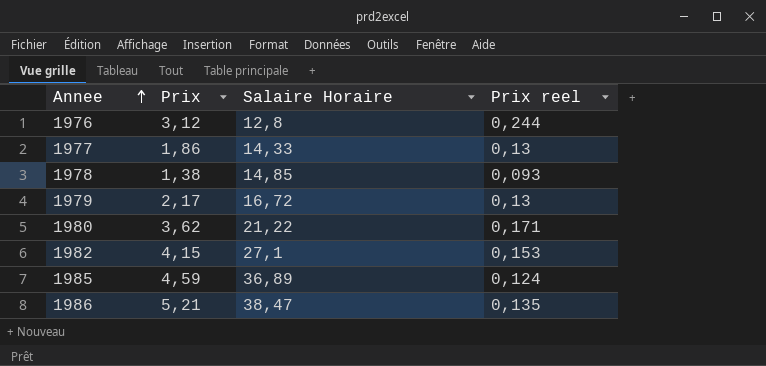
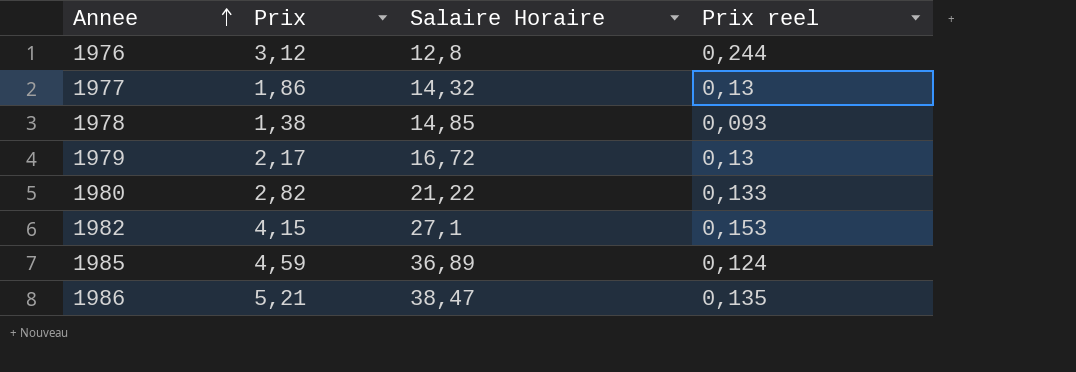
1977 | Salaire Horaire: 14,33 -> 14,32
1980 | Prix: 3,62 -> 2,82
1980 | Prix reel: 0,171 -> 0,133

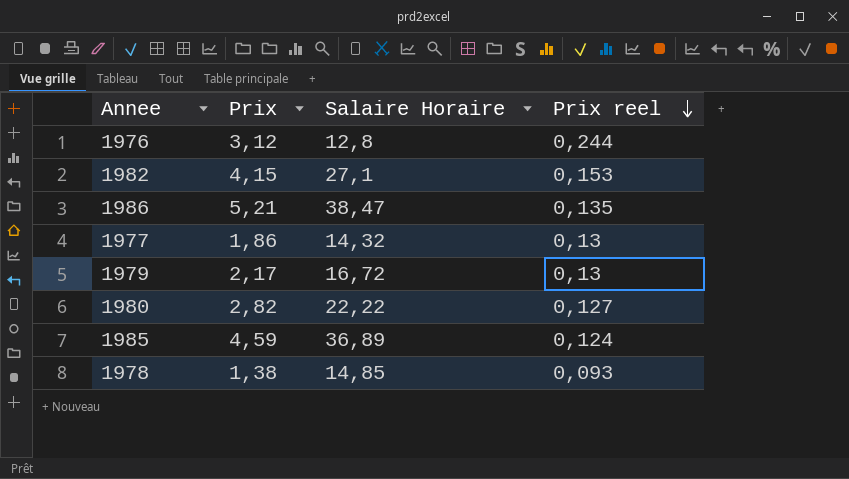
row order: Annee ascending -> Prix reel descending
1980 | Salaire Horaire: 21,22 -> 22,22
1980 | Prix reel: 0,133 -> 0,127

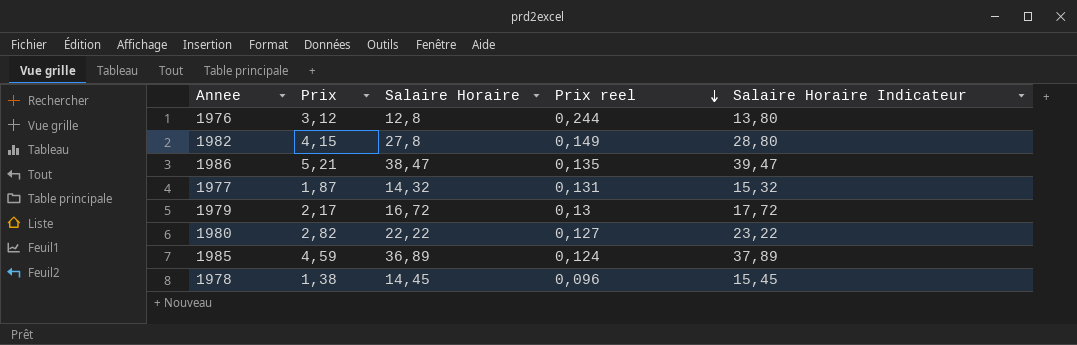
column Salaire Horaire Indicateur | formula: none -> [Salaire Horaire] + 1
1982 | Salaire Horaire: 27,1 -> 27,8
1982 | Prix reel: 0,153 -> 0,149
1977 | Prix: 1,86 -> 1,87
1977 | Prix reel: 0,13 -> 0,131
1978 | Salaire Horaire: 14,85 -> 14,45
1978 | Prix reel: 0,093 -> 0,096

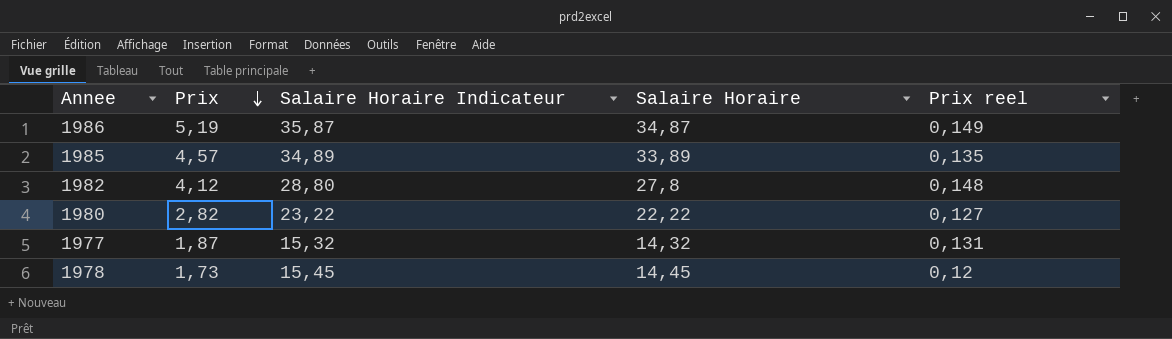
row order: Prix reel descending -> Prix descending
column Salaire Horaire Indicateur | position: 5 -> 3
row 1976: 3,12 | 12,8 | 0,244 | 13,80 -> none
row 1979: 2,17 | 16,72 | 0,13 | 17,72 -> none
1986 | Prix: 5,21 -> 5,19
1986 | Salaire Horaire Indicateur: 39,47 -> 35,87
1986 | Salaire Horaire: 38,47 -> 34,87
1986 | Prix reel: 0,135 -> 0,149
1985 | Prix: 4,59 -> 4,57
1985 | Salaire Horaire Indicateur: 37,89 -> 34,89
1985 | Salaire Horaire: 36,89 -> 33,89
1985 | Prix reel: 0,124 -> 0,135
1982 | Prix: 4,15 -> 4,12
1982 | Prix reel: 0,149 -> 0,148
1978 | Prix: 1,38 -> 1,73
1978 | Prix reel: 0,096 -> 0,12

